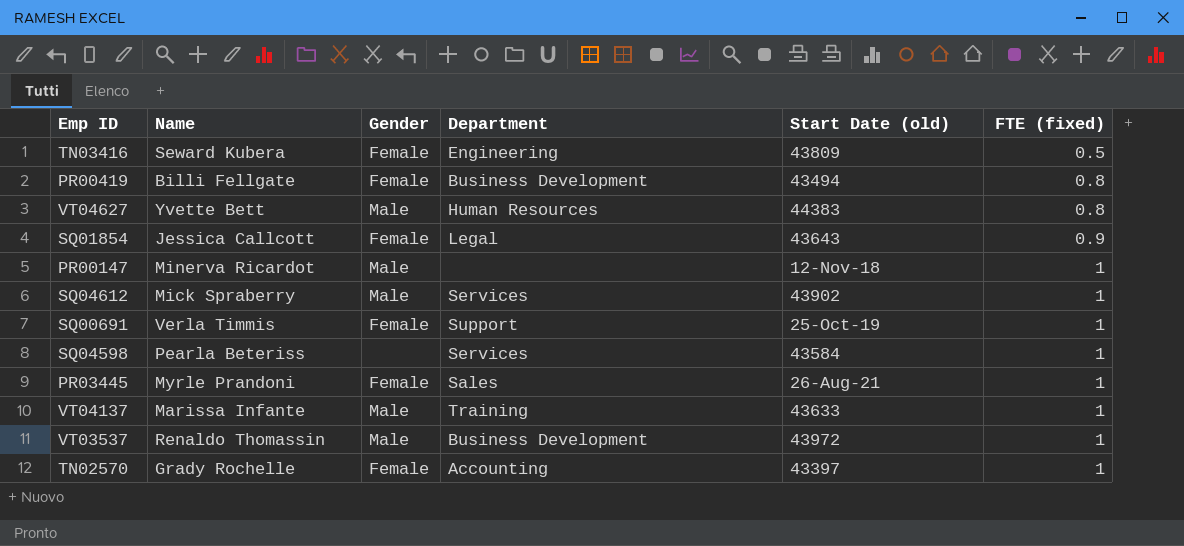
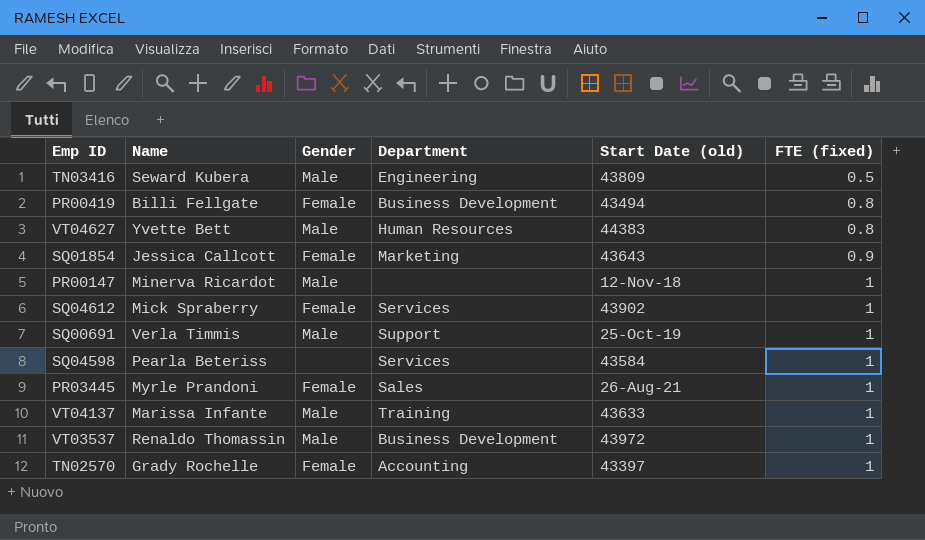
TN03416 | Gender: Female -> Male
SQ01854 | Department: Legal -> Marketing
SQ04612 | Gender: Male -> Female
SQ00691 | Gender: Female -> Male

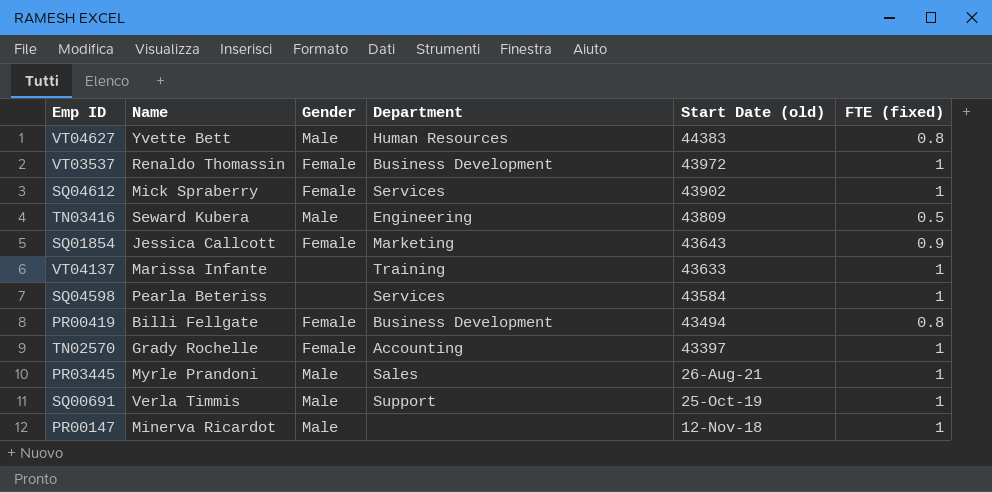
row order: FTE (fixed) ascending -> Start Date (old) descending
VT03537 | Gender: Male -> Female
VT04137 | Gender: Male -> none
PR03445 | Gender: Female -> Male

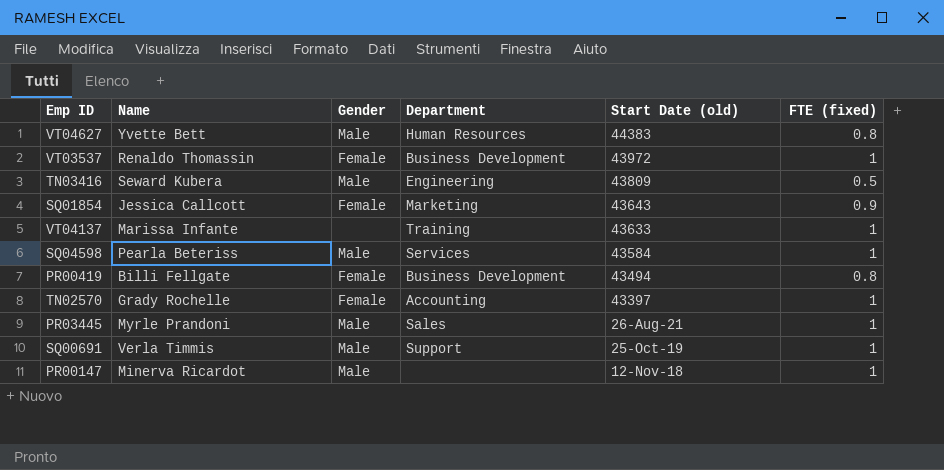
row SQ04612: Mick Spraberry | Female | Services | 43902 | 1 -> none
SQ04598 | Gender: none -> Male

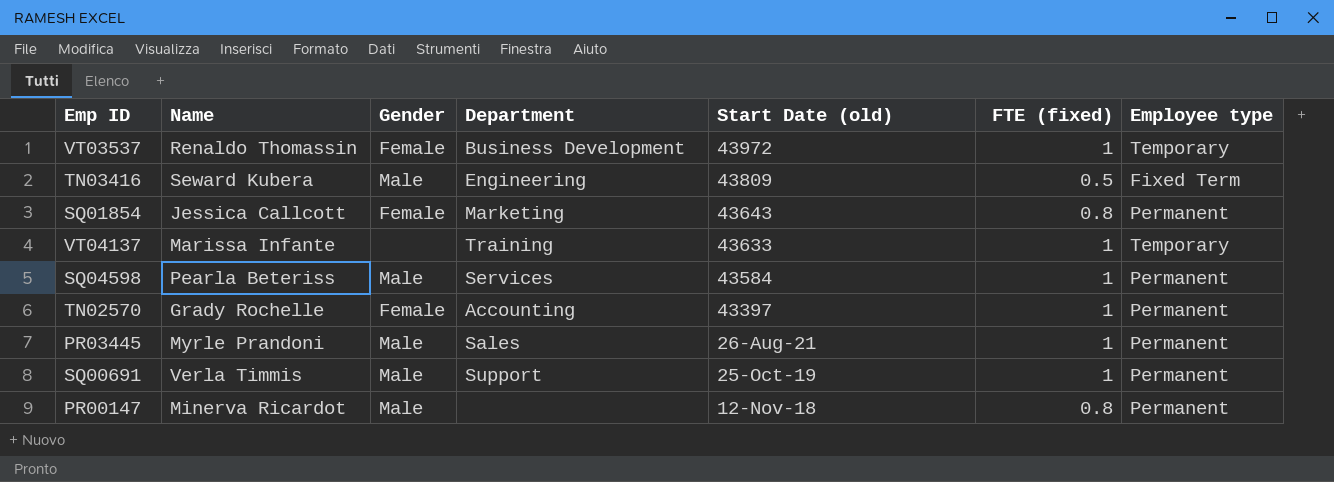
column Employee type | position: none -> 7
row VT04627: Yvette Bett | Male | Human Resources | 44383 | 0.8 -> none
row PR00419: Billi Fellgate | Female | Business Development | 43494 | 0.8 -> none
SQ01854 | FTE (fixed): 0.9 -> 0.8
PR00147 | FTE (fixed): 1 -> 0.8

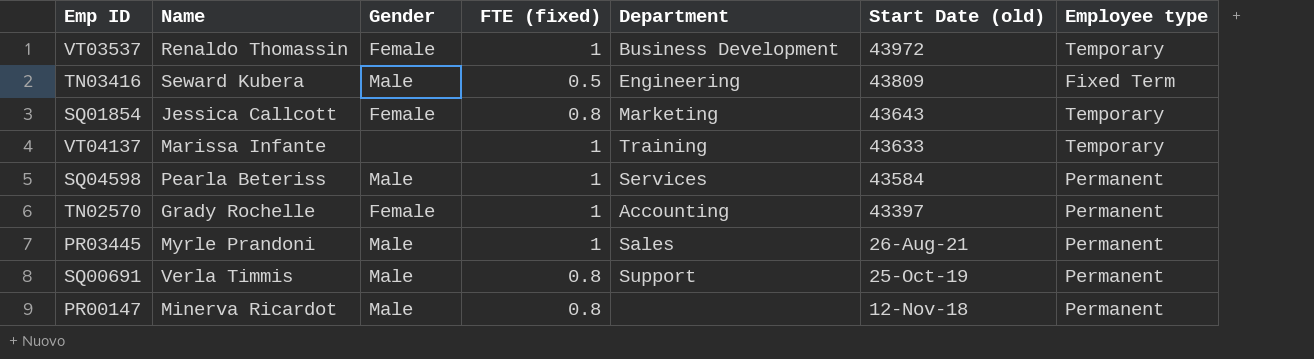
column FTE (fixed) | position: 6 -> 4
SQ01854 | Employee type: Permanent -> Temporary
SQ00691 | FTE (fixed): 1 -> 0.8

